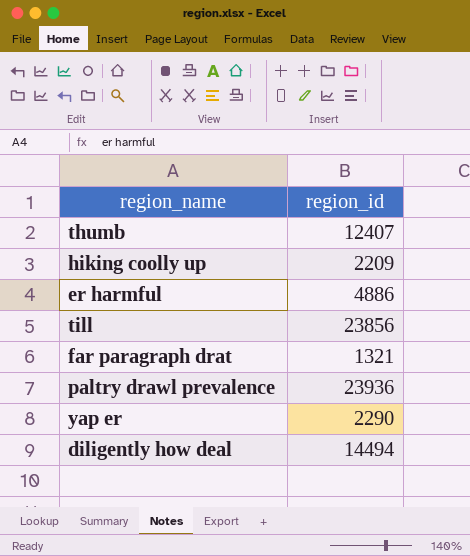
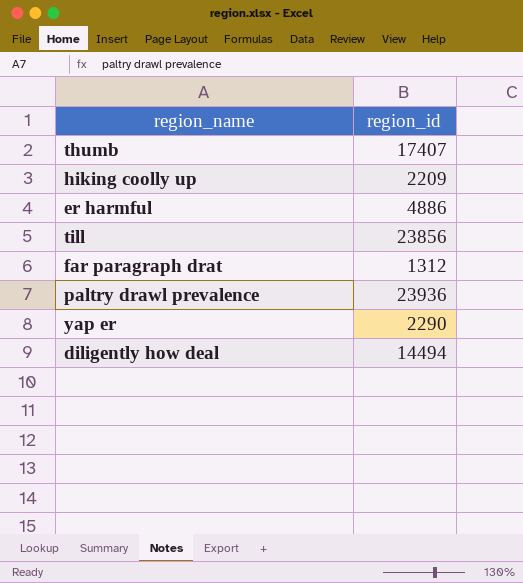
thumb | region_id: 12407 -> 17407
far paragraph drat | region_id: 1321 -> 1312

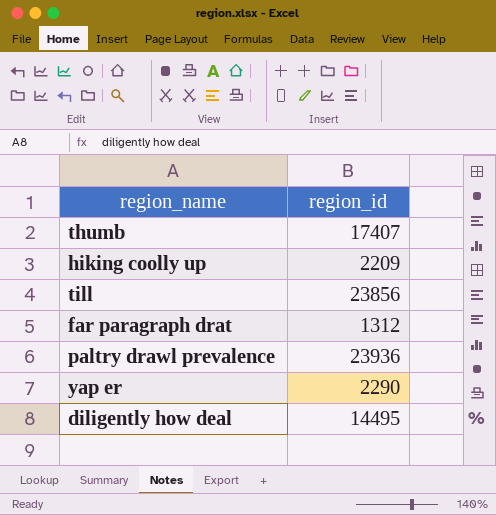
row er harmful: 4886 -> none
diligently how deal | region_id: 14494 -> 14495

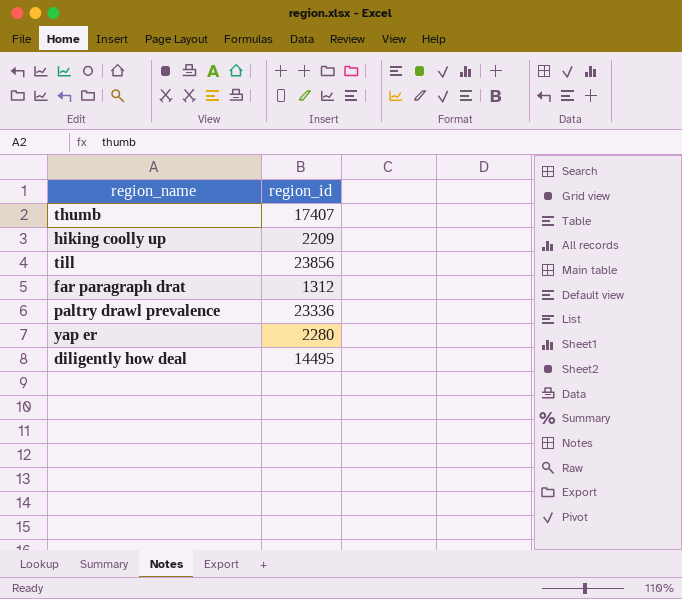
paltry drawl prevalence | region_id: 23936 -> 23336
yap er | region_id: 2290 -> 2280

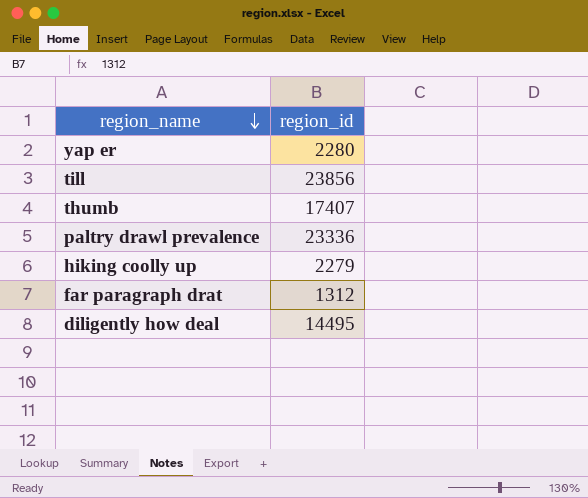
row order: none -> region_name descending
hiking coolly up | region_id: 2209 -> 2279

